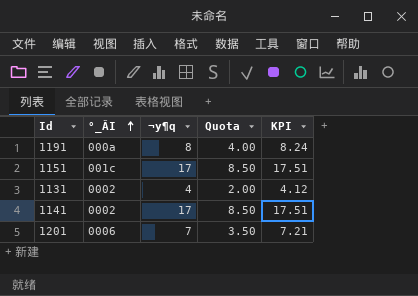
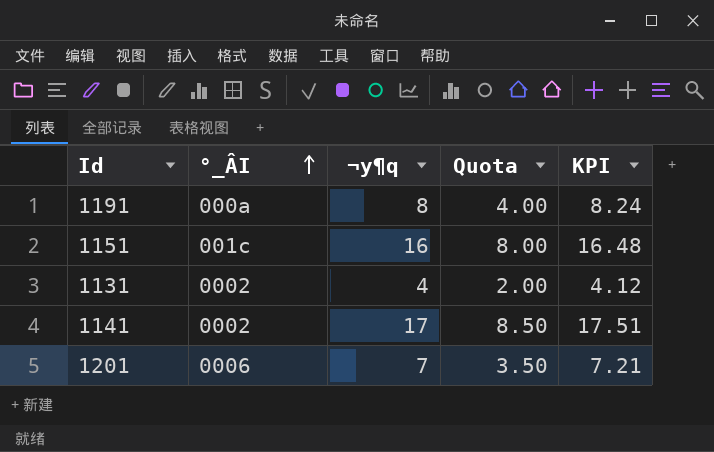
1151 | ¬y¶q: 17 -> 16
1151 | Quota: 8.50 -> 8.00
1151 | KPI: 17.51 -> 16.48

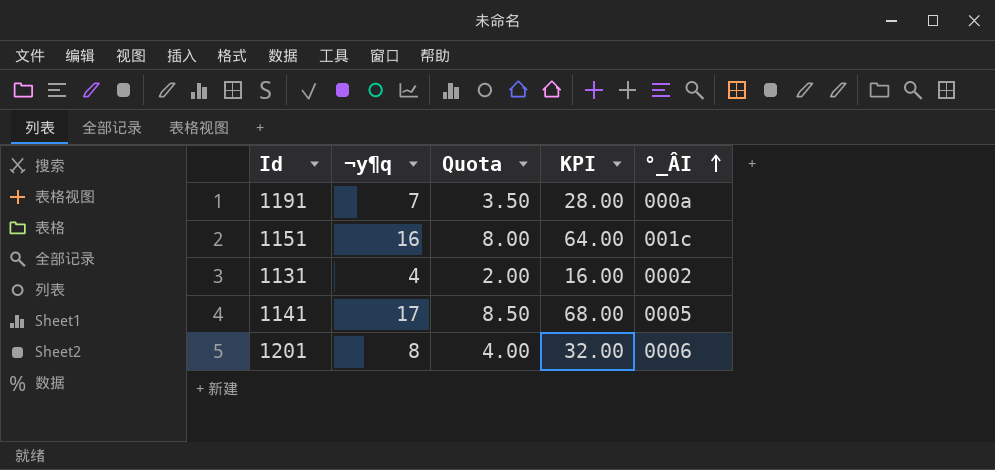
column KPI | formula: [¬y¶q] * 1.03 -> [¬y¶q] * 4
column °_ÂI | position: 2 -> 5
1191 | ¬y¶q: 8 -> 7
1191 | Quota: 4.00 -> 3.50
1141 | °_ÂI: 0002 -> 0005
1201 | ¬y¶q: 7 -> 8
1201 | Quota: 3.50 -> 4.00

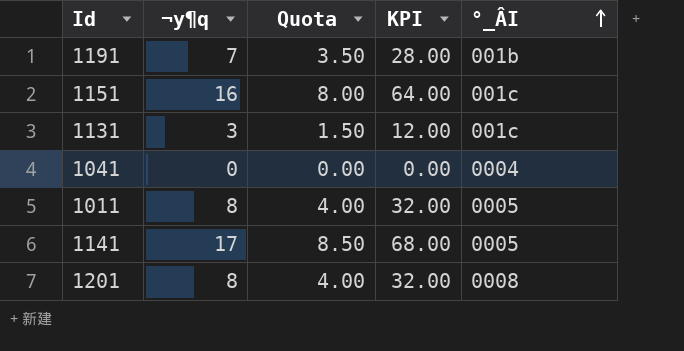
1191 | °_ÂI: 000a -> 001b
1131 | ¬y¶q: 4 -> 3
1131 | Quota: 2.00 -> 1.50
1131 | KPI: 16.00 -> 12.00
1131 | °_ÂI: 0002 -> 001c
row 1041: none -> 0 | 0.00 | 0.00 | 0004
row 1011: none -> 8 | 4.00 | 32.00 | 0005
1201 | °_ÂI: 0006 -> 0008

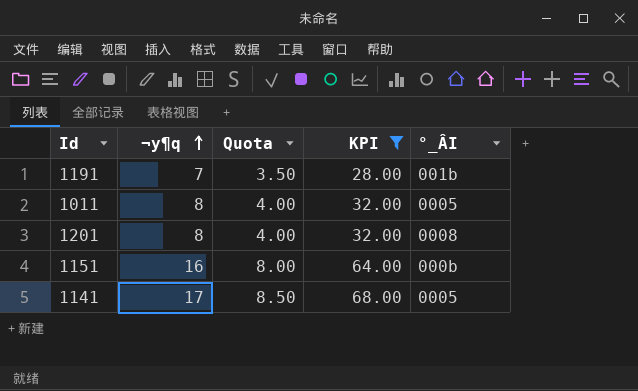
filter: none -> KPI >= 28.00
row order: °_ÂI ascending -> ¬y¶q ascending
1151 | °_ÂI: 001c -> 000b

